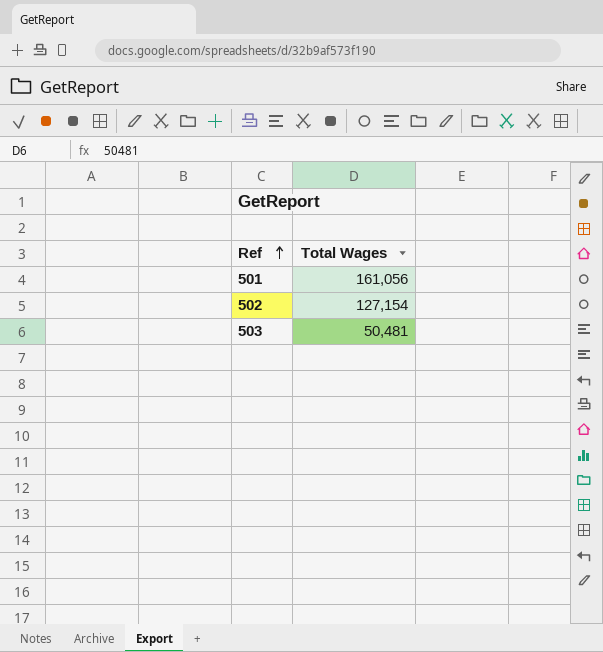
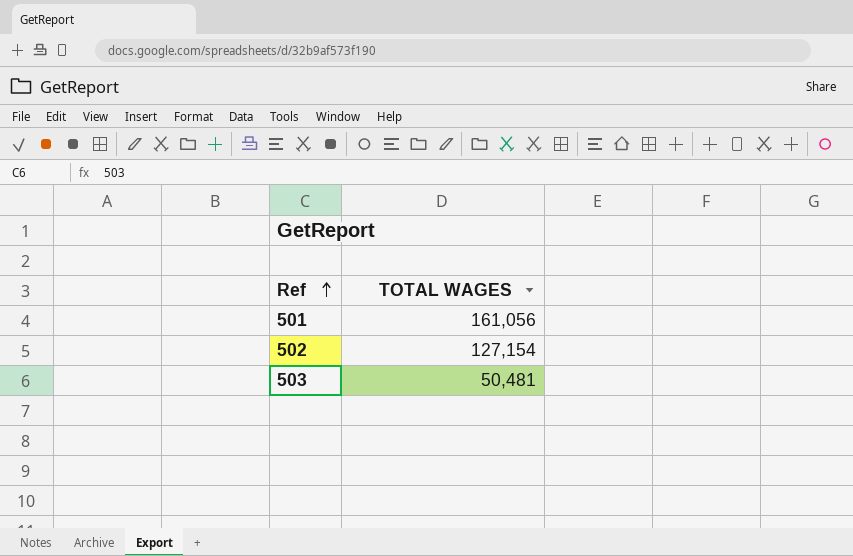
column name: Total Wages -> TOTAL WAGES

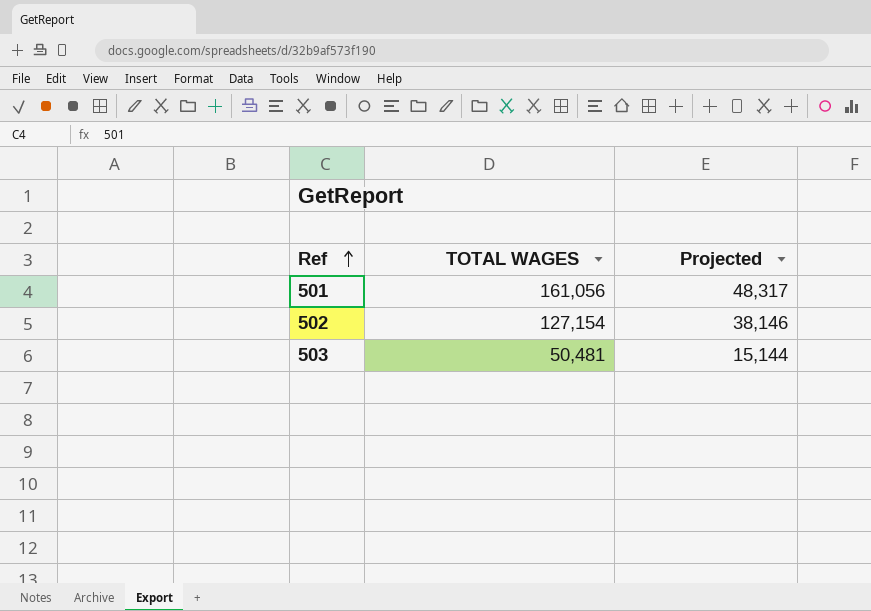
column Projected | formula: none -> [TOTAL WAGES] * 0.3

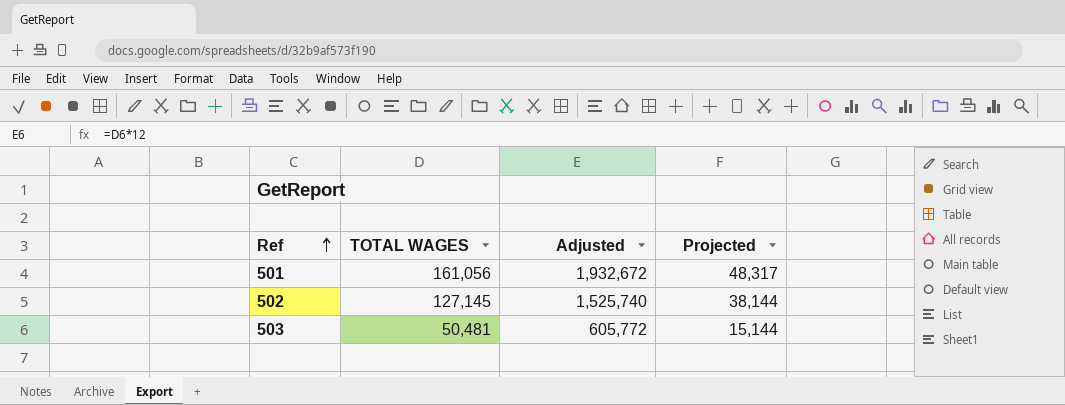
column Adjusted | formula: none -> [TOTAL WAGES] * 12
502 | TOTAL WAGES: 127,154 -> 127,145
502 | Projected: 38,146 -> 38,144

